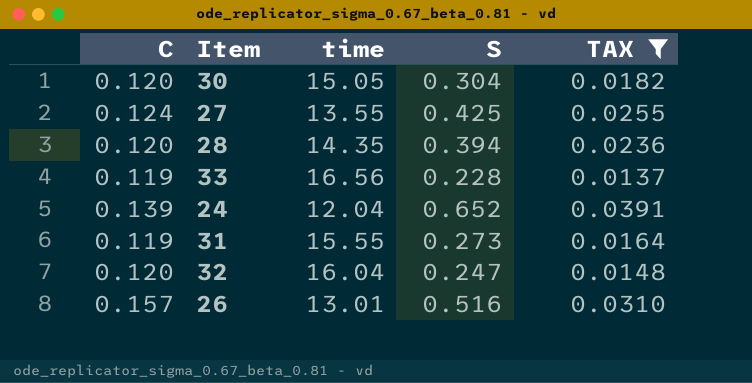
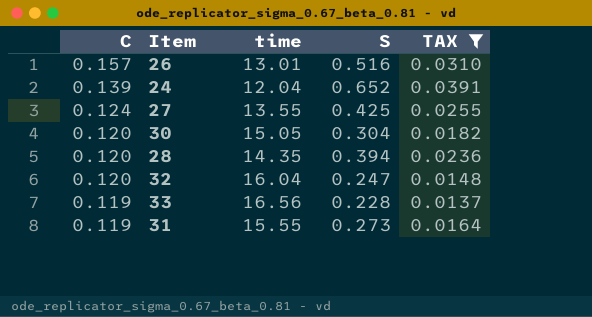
row order: none -> C descending

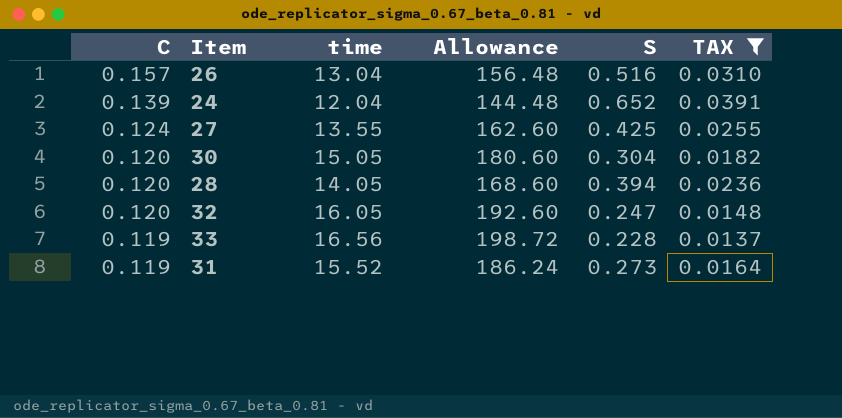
column Allowance | formula: none -> [time] * 12
26 | time: 13.01 -> 13.04
28 | time: 14.35 -> 14.05
32 | time: 16.04 -> 16.05
31 | time: 15.55 -> 15.52

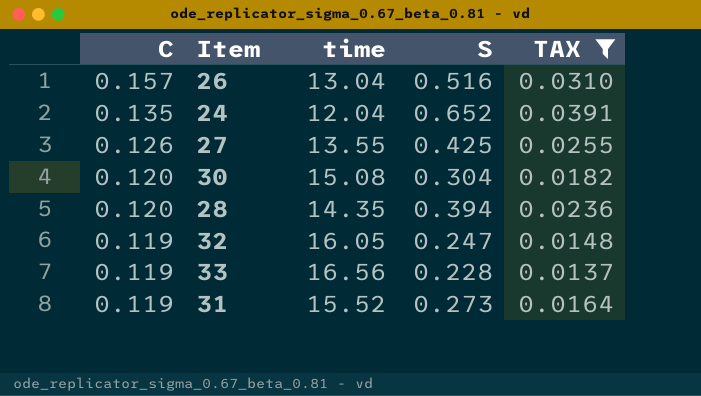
column Allowance | formula: [time] * 12 -> none
24 | C: 0.139 -> 0.135
27 | C: 0.124 -> 0.126
30 | time: 15.05 -> 15.08
28 | time: 14.05 -> 14.35
32 | C: 0.120 -> 0.119

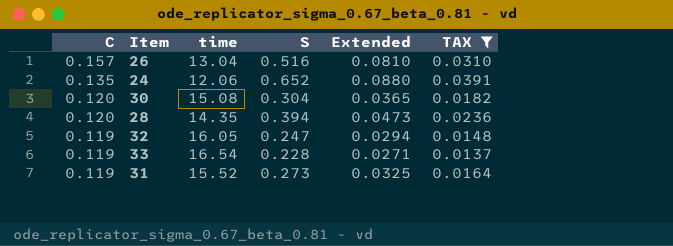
column Extended | formula: none -> [C] * [S]
row 27: 0.126 | 13.55 | 0.425 | 0.0255 -> none
24 | time: 12.04 -> 12.06
33 | time: 16.56 -> 16.54

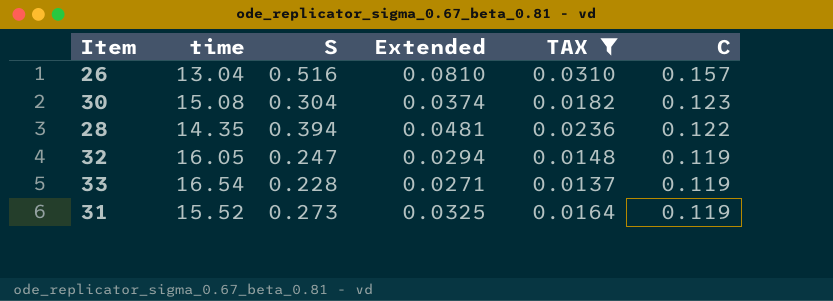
column C | position: 1 -> 6
row 24: 0.135 | 12.06 | 0.652 | 0.0880 | 0.0391 -> none
30 | Extended: 0.0365 -> 0.0374
30 | C: 0.120 -> 0.123
28 | Extended: 0.0473 -> 0.0481
28 | C: 0.120 -> 0.122

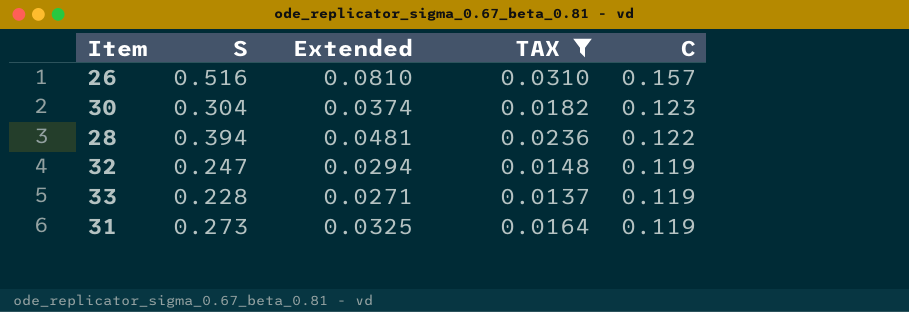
column time | position: 2 -> none

